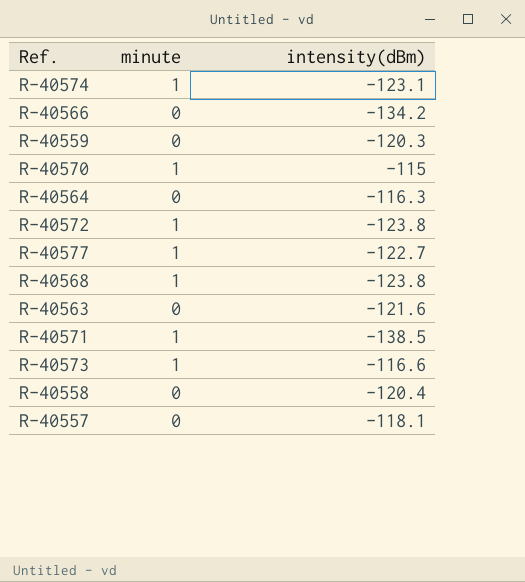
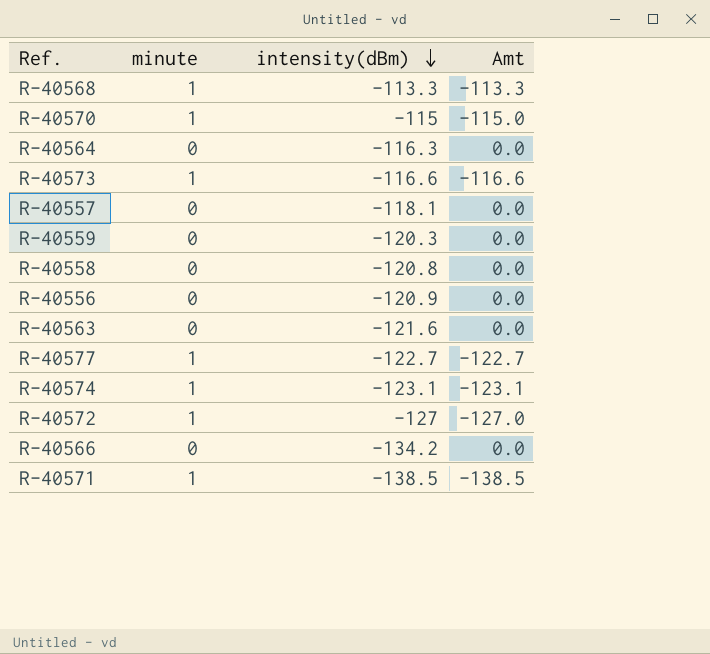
row order: none -> intensity(dBm) descending
column Amt | formula: none -> [minute] * [intensity(dBm)]
R-40568 | intensity(dBm): -123.8 -> -113.3
R-40558 | intensity(dBm): -120.4 -> -120.8
row R-40556: none -> 0 | -120.9 | 0.0
R-40572 | intensity(dBm): -123.8 -> -127

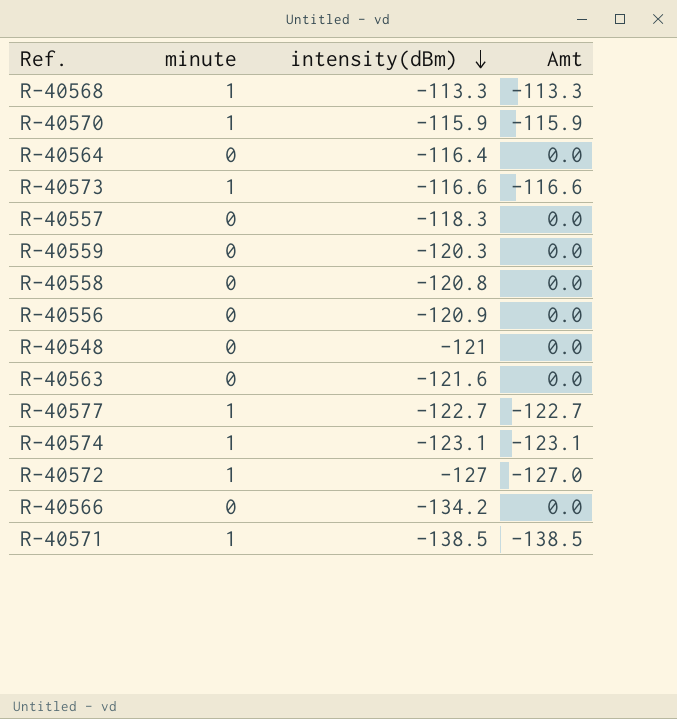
R-40570 | intensity(dBm): -115 -> -115.9
R-40570 | Amt: -115.0 -> -115.9
R-40564 | intensity(dBm): -116.3 -> -116.4
R-40557 | intensity(dBm): -118.1 -> -118.3
row R-40548: none -> 0 | -121 | 0.0

